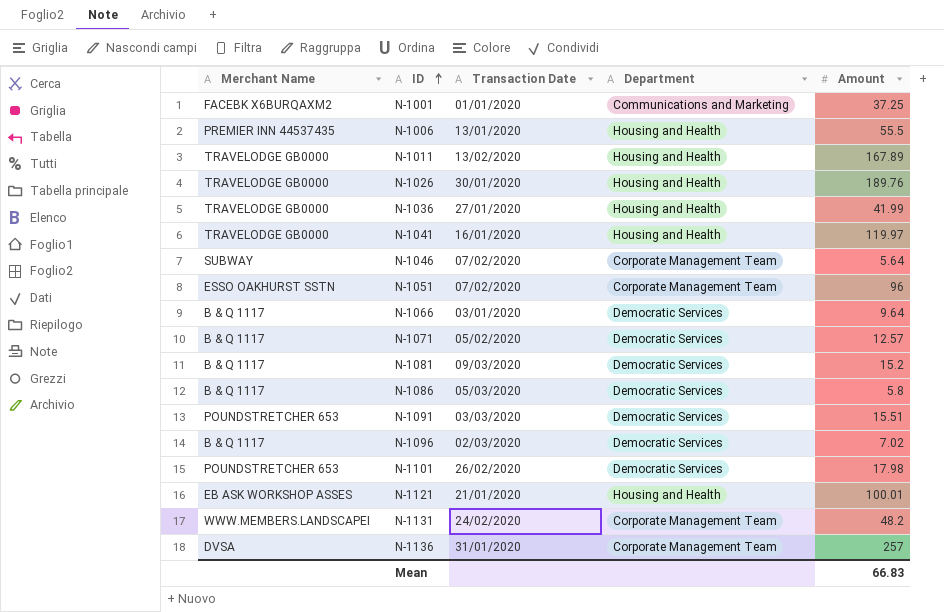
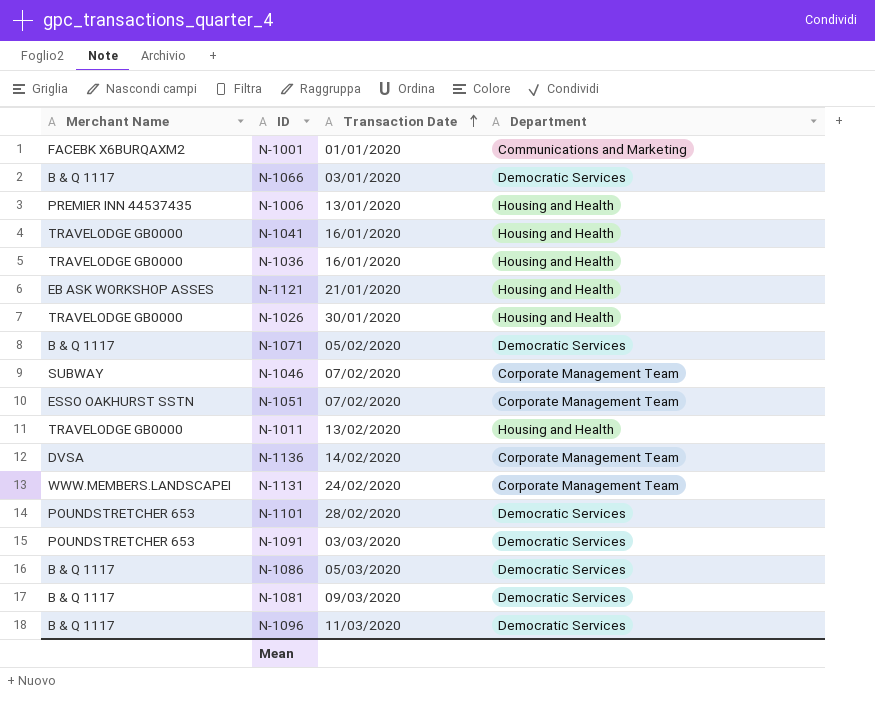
row order: ID ascending -> Transaction Date ascending
column Amount | position: 5 -> none
N-1036 | Transaction Date: 27/01/2020 -> 16/01/2020
N-1136 | Transaction Date: 31/01/2020 -> 14/02/2020
N-1101 | Transaction Date: 26/02/2020 -> 28/02/2020
N-1096 | Transaction Date: 02/03/2020 -> 11/03/2020

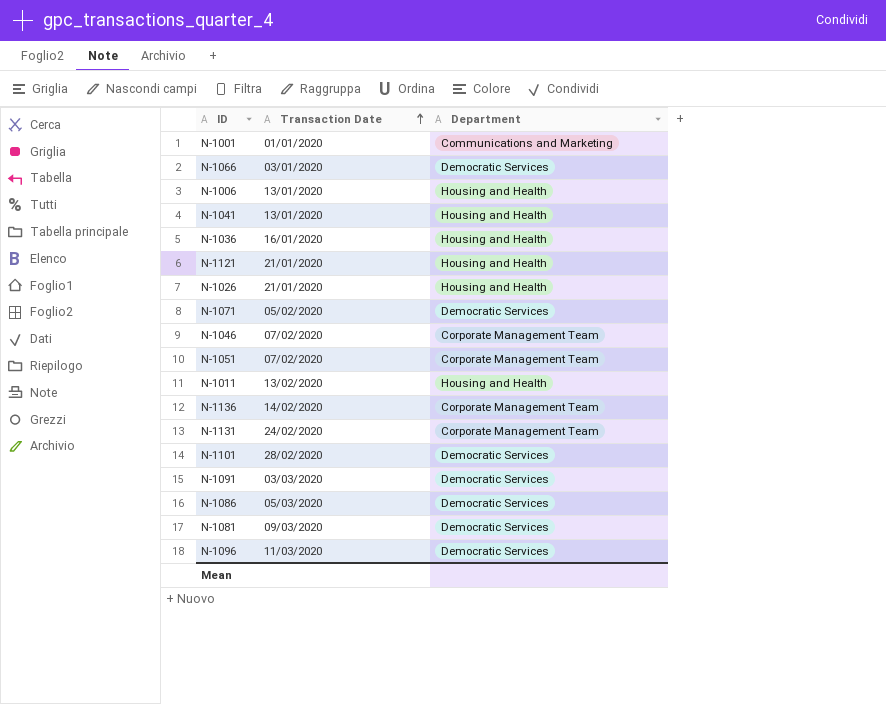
column Merchant Name | position: 1 -> none
N-1041 | Transaction Date: 16/01/2020 -> 13/01/2020
N-1026 | Transaction Date: 30/01/2020 -> 21/01/2020

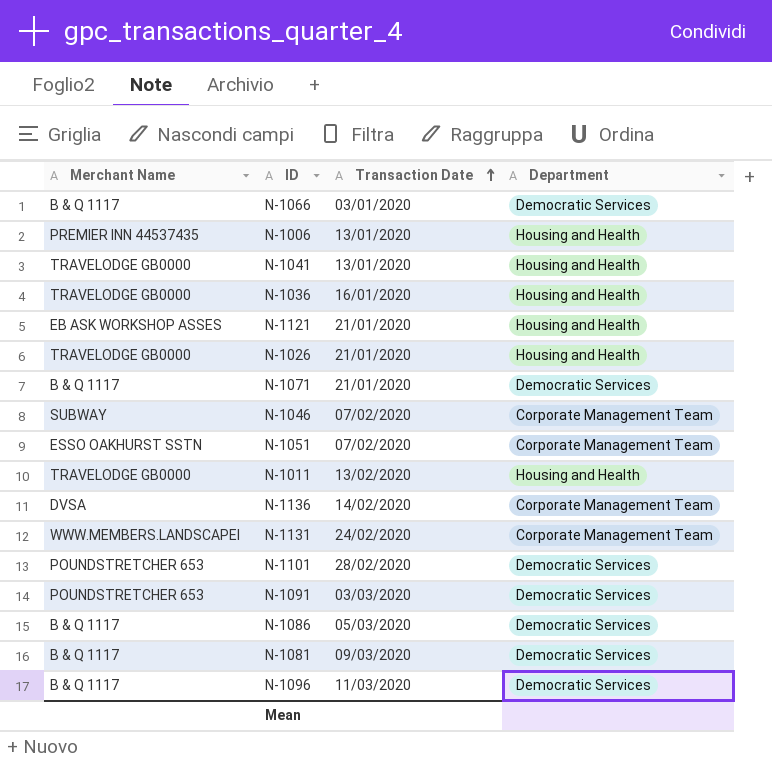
column Merchant Name | position: none -> 1
row N-1001: 01/01/2020 | Communications and Marketing -> none
N-1071 | Transaction Date: 05/02/2020 -> 21/01/2020

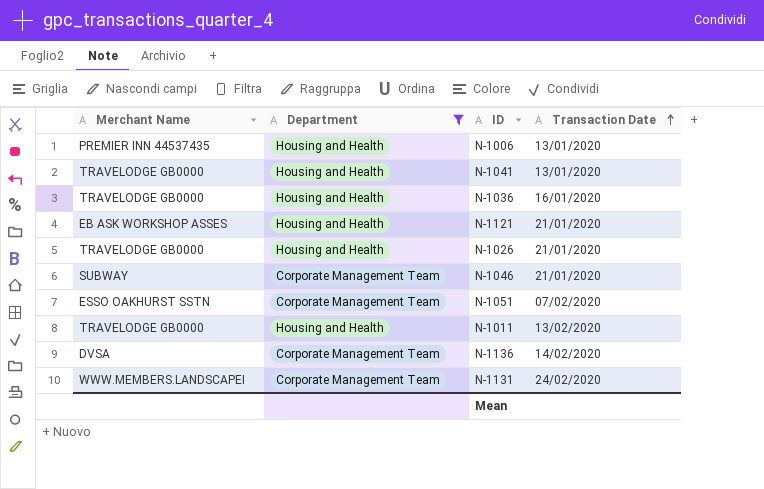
filter: none -> Department != Democratic Services
column Department | position: 4 -> 2
N-1046 | Transaction Date: 07/02/2020 -> 21/01/2020

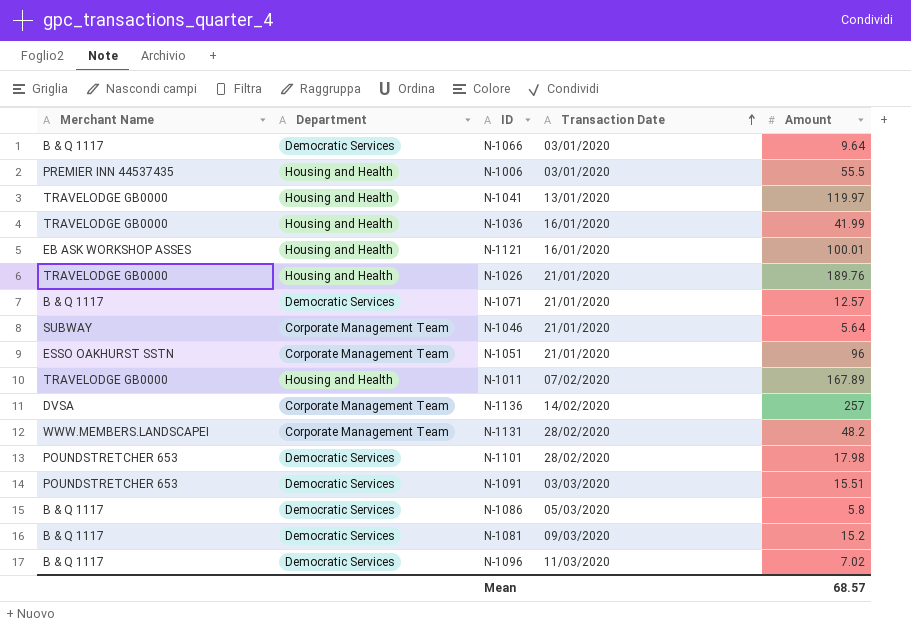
filter: Department != Democratic Services -> none
column Amount | position: none -> 5
N-1006 | Transaction Date: 13/01/2020 -> 03/01/2020
N-1121 | Transaction Date: 21/01/2020 -> 16/01/2020
N-1051 | Transaction Date: 07/02/2020 -> 21/01/2020
N-1011 | Transaction Date: 13/02/2020 -> 07/02/2020
N-1131 | Transaction Date: 24/02/2020 -> 28/02/2020

